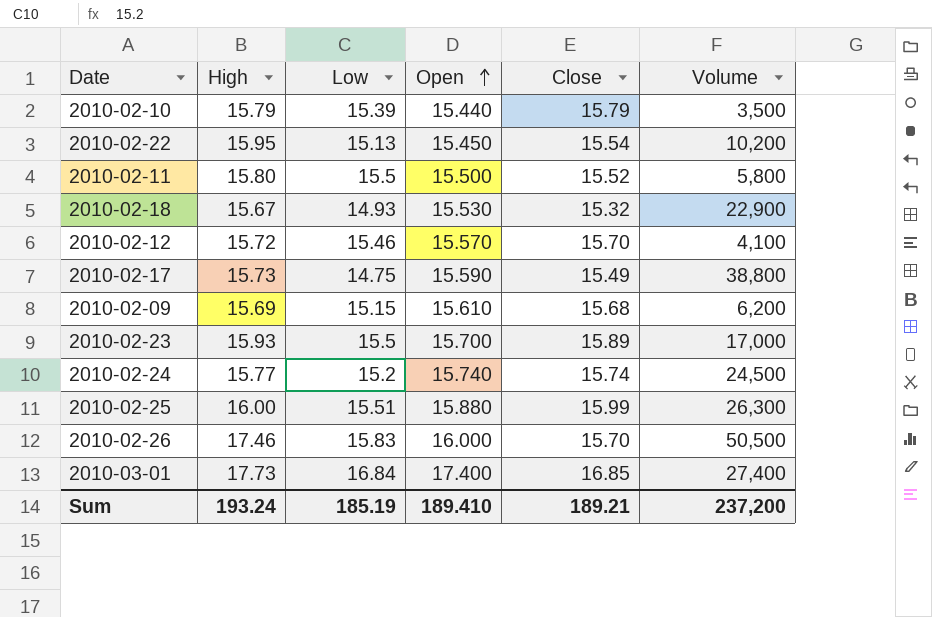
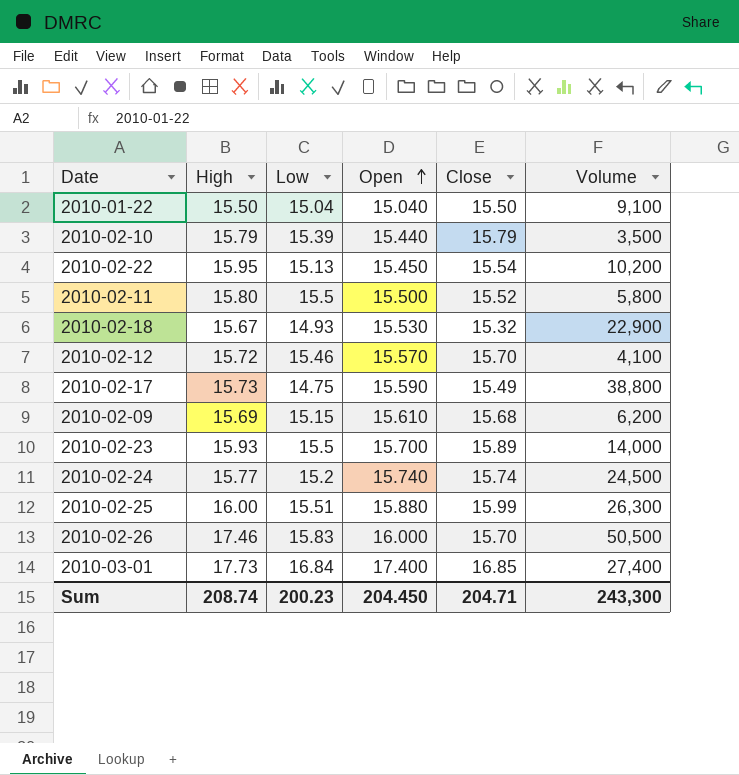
row 2010-01-22: none -> 15.50 | 15.04 | 15.040 | 15.50 | 9,100
2010-02-23 | Volume: 17,000 -> 14,000
Sum | High: 193.24 -> 208.74
Sum | Low: 185.19 -> 200.23
Sum | Open: 189.410 -> 204.450
Sum | Close: 189.21 -> 204.71
Sum | Volume: 237,200 -> 243,300

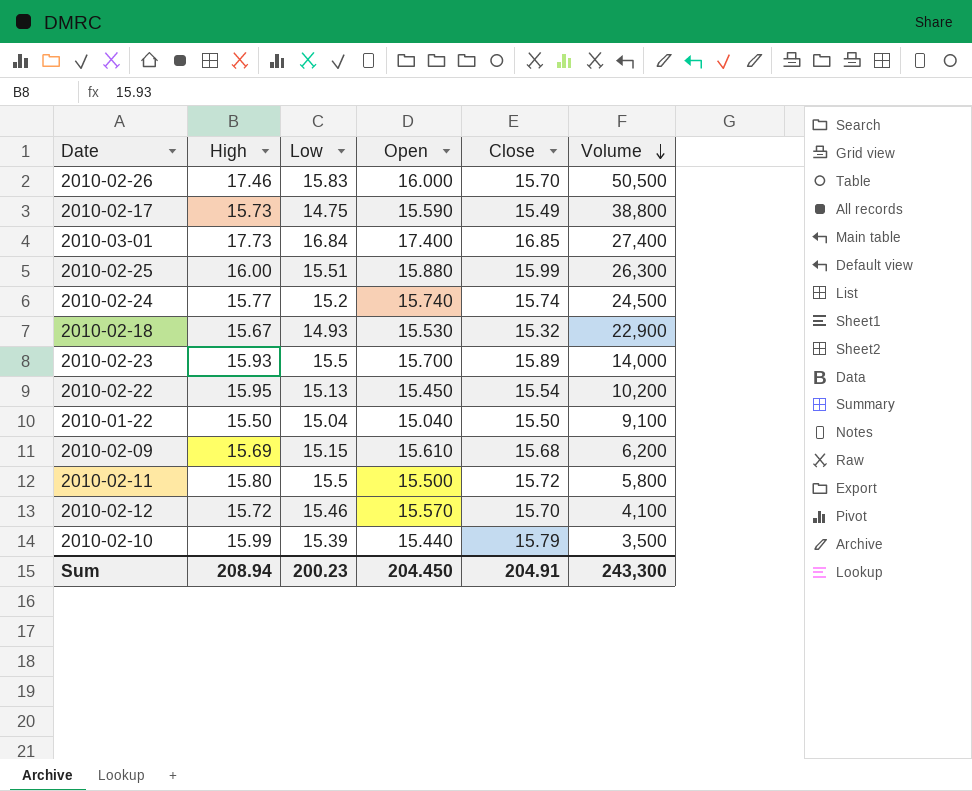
row order: Open ascending -> Volume descending
2010-02-11 | Close: 15.52 -> 15.72
2010-02-10 | High: 15.79 -> 15.99
Sum | High: 208.74 -> 208.94
Sum | Close: 204.71 -> 204.91

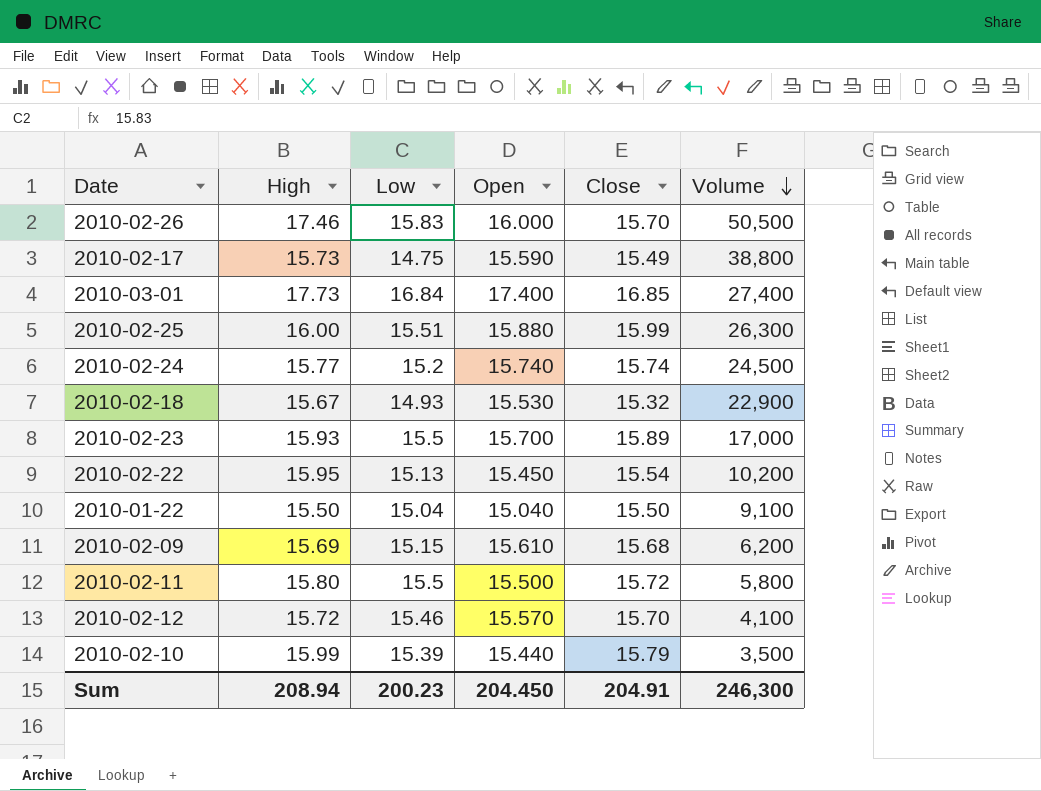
2010-02-23 | Volume: 14,000 -> 17,000
Sum | Volume: 243,300 -> 246,300

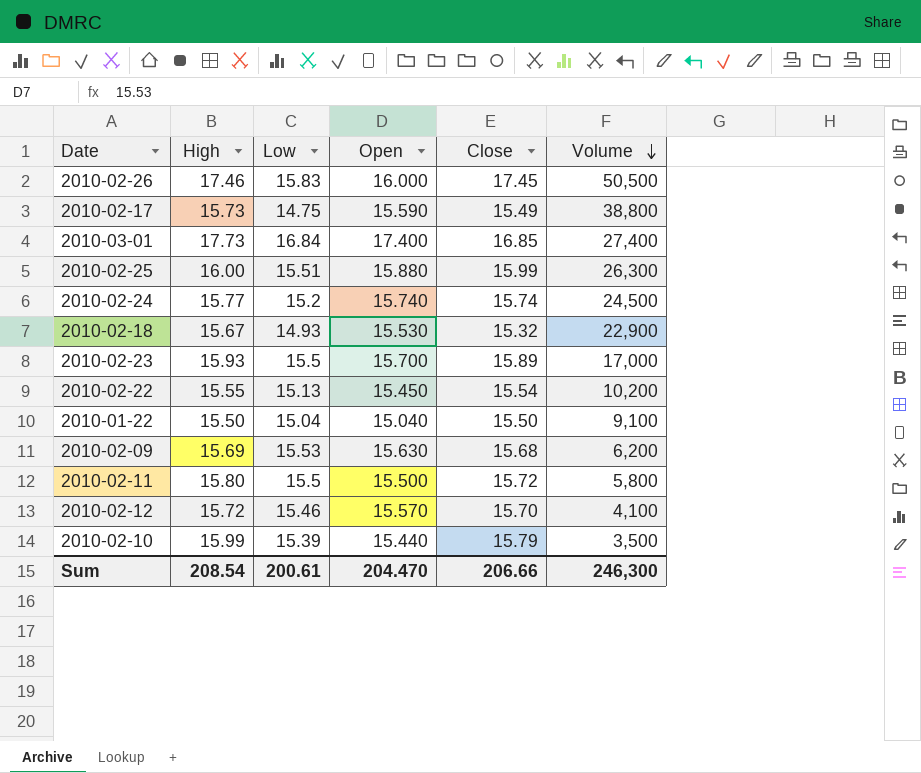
2010-02-26 | Close: 15.70 -> 17.45
2010-02-22 | High: 15.95 -> 15.55
2010-02-09 | Low: 15.15 -> 15.53
2010-02-09 | Open: 15.610 -> 15.630
Sum | High: 208.94 -> 208.54
Sum | Low: 200.23 -> 200.61
Sum | Open: 204.450 -> 204.470
Sum | Close: 204.91 -> 206.66

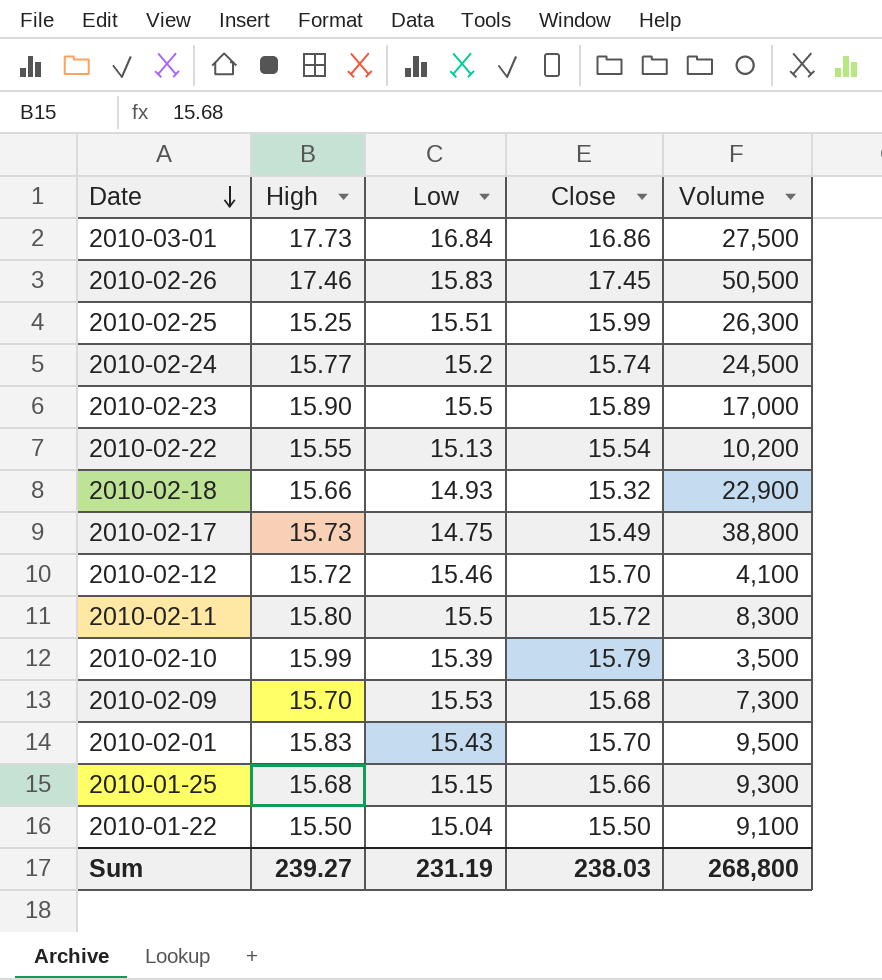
row order: Volume descending -> Date descending
column Open | position: 4 -> none
2010-03-01 | Close: 16.85 -> 16.86
2010-03-01 | Volume: 27,400 -> 27,500
2010-02-25 | High: 16.00 -> 15.25
2010-02-23 | High: 15.93 -> 15.90
2010-02-18 | High: 15.67 -> 15.66
2010-02-11 | Volume: 5,800 -> 8,300
2010-02-09 | High: 15.69 -> 15.70
2010-02-09 | Volume: 6,200 -> 7,300
row 2010-02-01: none -> 15.83 | 15.43 | 15.70 | 9,500
row 2010-01-25: none -> 15.68 | 15.15 | 15.66 | 9,300
Sum | High: 208.54 -> 239.27
Sum | Low: 200.61 -> 231.19
Sum | Close: 206.66 -> 238.03
Sum | Volume: 246,300 -> 268,800

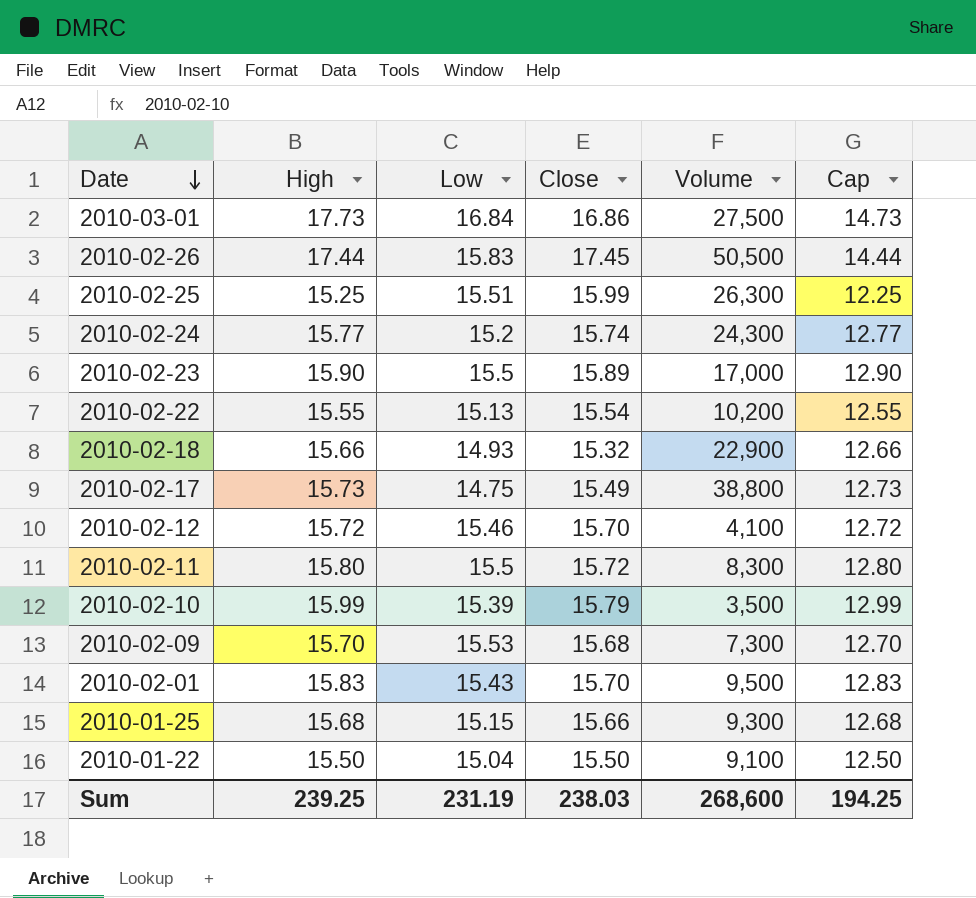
column Cap | formula: none -> [High] - 3
2010-02-26 | High: 17.46 -> 17.44
2010-02-24 | Volume: 24,500 -> 24,300
Sum | High: 239.27 -> 239.25
Sum | Volume: 268,800 -> 268,600

